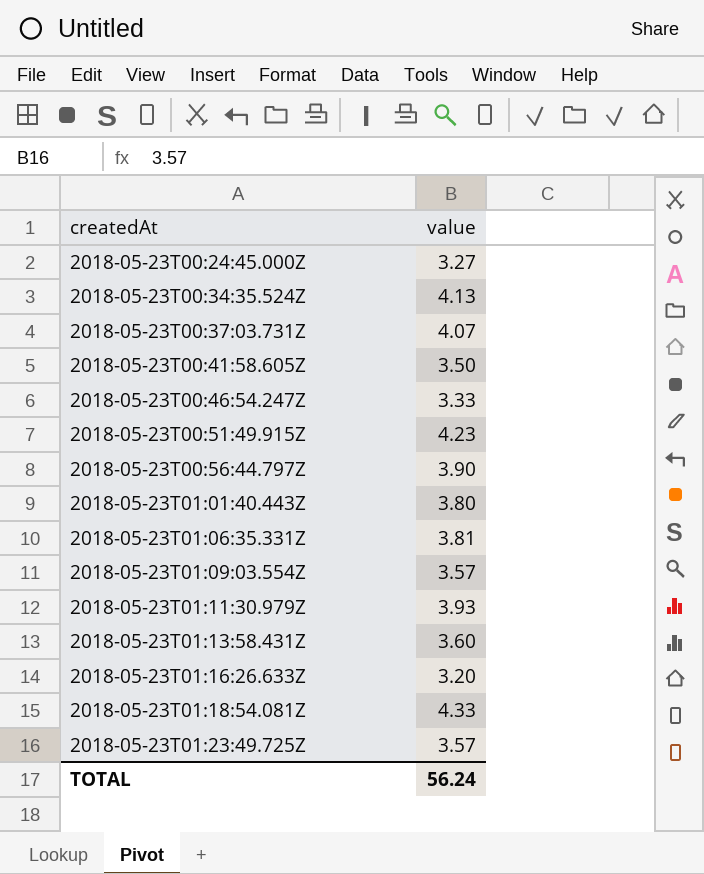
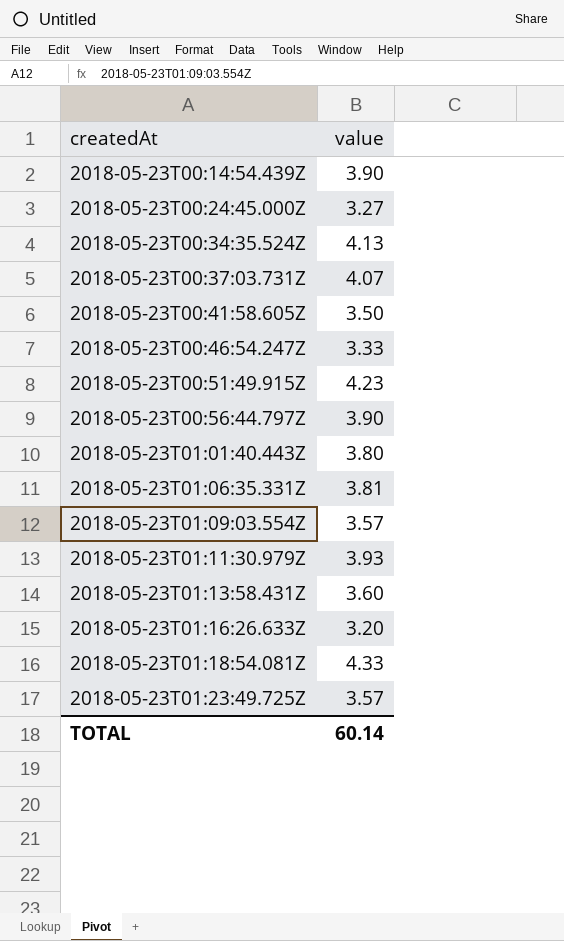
row 2018-05-23T00:14:54.439Z: none -> 3.90
TOTAL | value: 56.24 -> 60.14

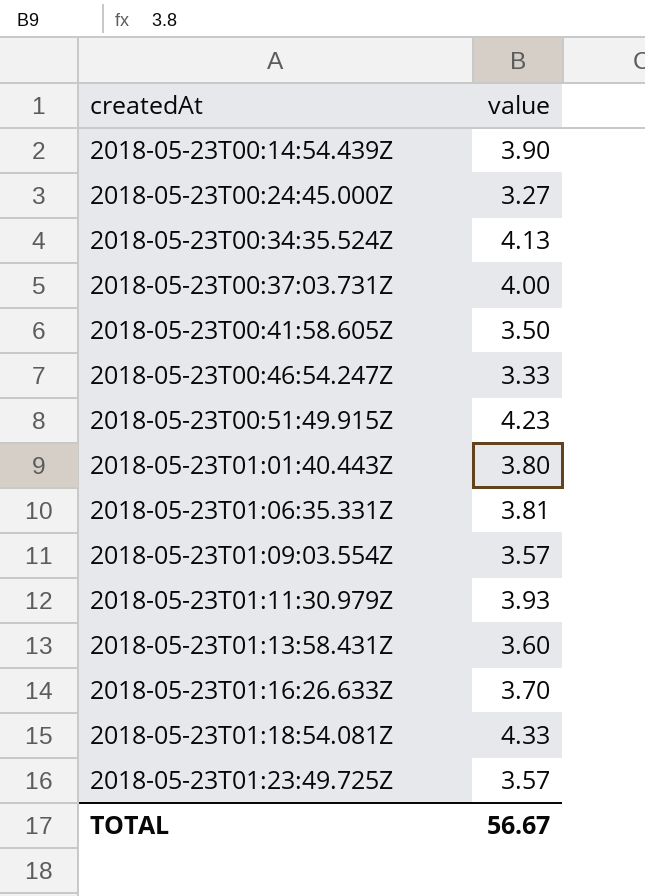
row 2018-05-23T00:56:44.797Z: 3.90 -> none
2018-05-23T00:37:03.731Z | value: 4.07 -> 4.00
2018-05-23T01:16:26.633Z | value: 3.20 -> 3.70
TOTAL | value: 60.14 -> 56.67

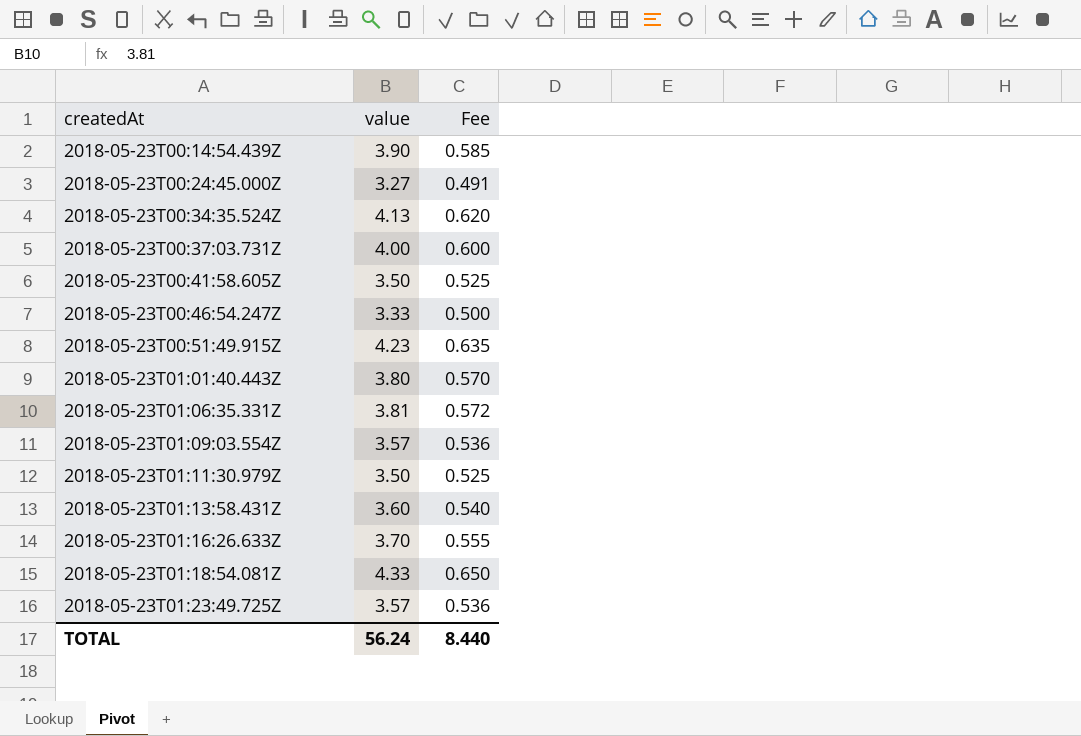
column Fee | formula: none -> [value] * 0.15
2018-05-23T01:11:30.979Z | value: 3.93 -> 3.50
TOTAL | value: 56.67 -> 56.24

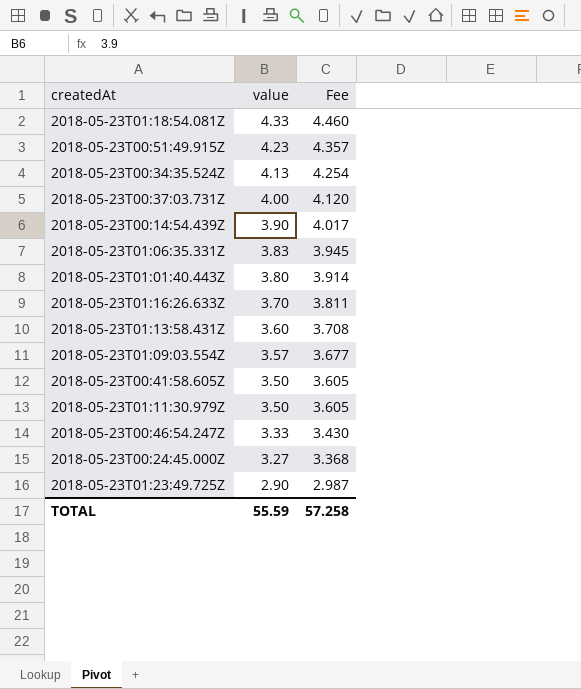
row order: createdAt ascending -> value descending
column Fee | formula: [value] * 0.15 -> [value] * 1.03
2018-05-23T01:06:35.331Z | value: 3.81 -> 3.83
2018-05-23T01:23:49.725Z | value: 3.57 -> 2.90
TOTAL | value: 56.24 -> 55.59
TOTAL | Fee: 8.440 -> 57.258

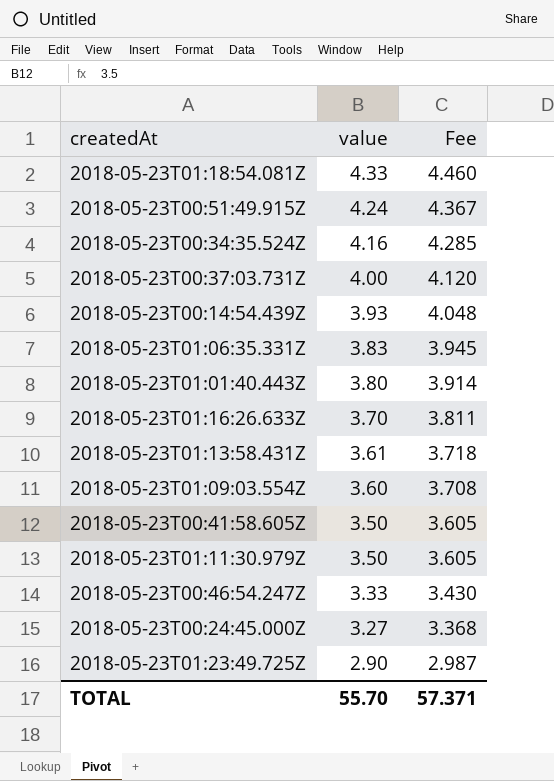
2018-05-23T00:51:49.915Z | value: 4.23 -> 4.24
2018-05-23T00:51:49.915Z | Fee: 4.357 -> 4.367
2018-05-23T00:34:35.524Z | value: 4.13 -> 4.16
2018-05-23T00:34:35.524Z | Fee: 4.254 -> 4.285
2018-05-23T00:14:54.439Z | value: 3.90 -> 3.93
2018-05-23T00:14:54.439Z | Fee: 4.017 -> 4.048
2018-05-23T01:13:58.431Z | value: 3.60 -> 3.61
2018-05-23T01:13:58.431Z | Fee: 3.708 -> 3.718
2018-05-23T01:09:03.554Z | value: 3.57 -> 3.60
2018-05-23T01:09:03.554Z | Fee: 3.677 -> 3.708
TOTAL | value: 55.59 -> 55.70
TOTAL | Fee: 57.258 -> 57.371

